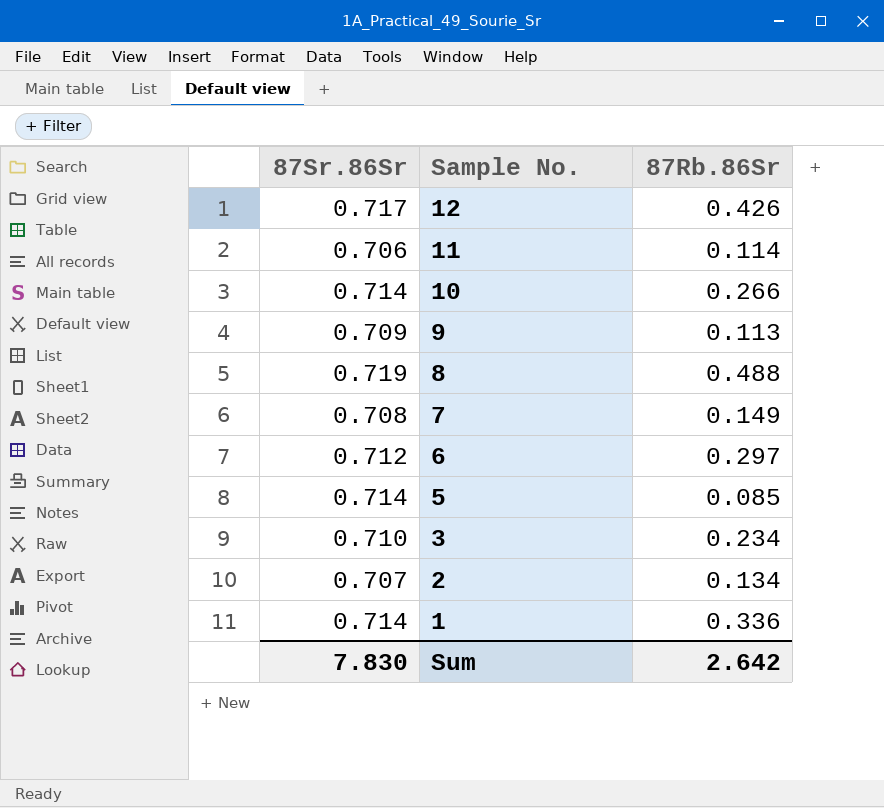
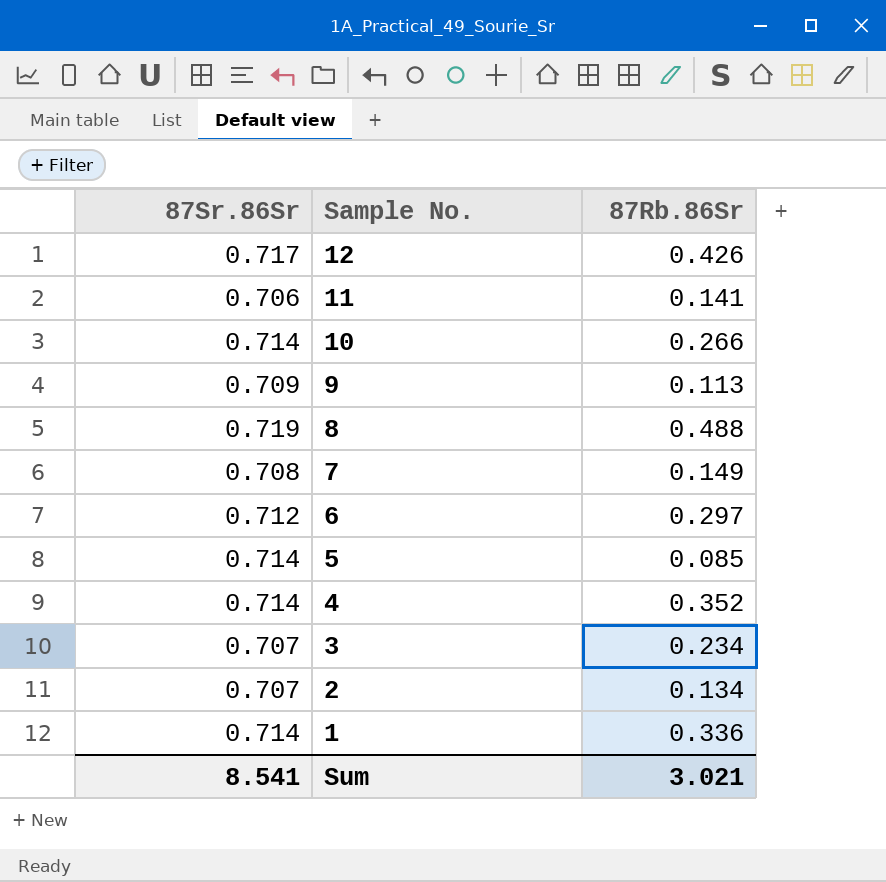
11 | 87Rb.86Sr: 0.114 -> 0.141
row 4: none -> 0.714 | 0.352
3 | 87Sr.86Sr: 0.710 -> 0.707
Sum | 87Sr.86Sr: 7.830 -> 8.541
Sum | 87Rb.86Sr: 2.642 -> 3.021

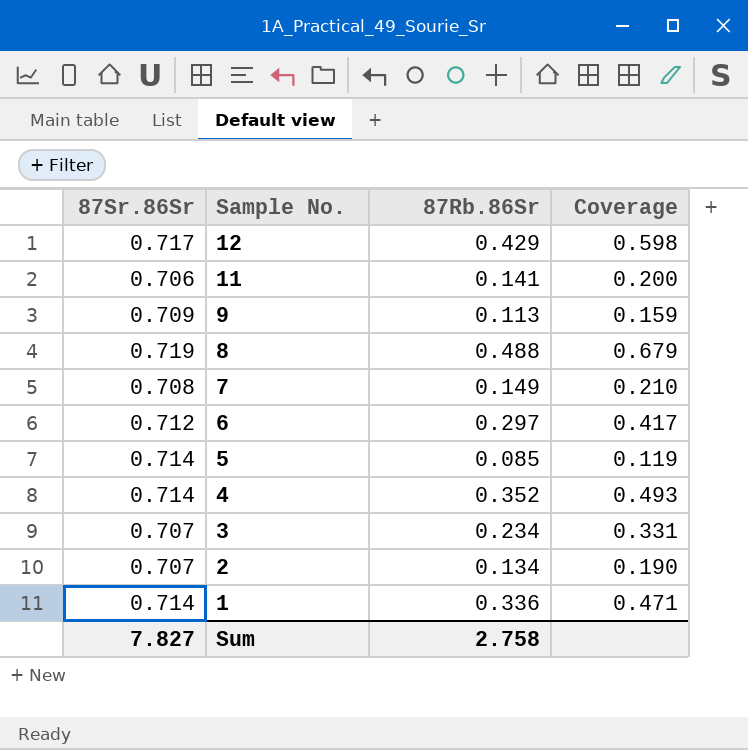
column Coverage | formula: none -> [87Rb.86Sr] / [87Sr.86Sr]
row 10: 0.714 | 0.266 -> none
12 | 87Rb.86Sr: 0.426 -> 0.429
Sum | 87Sr.86Sr: 8.541 -> 7.827
Sum | 87Rb.86Sr: 3.021 -> 2.758

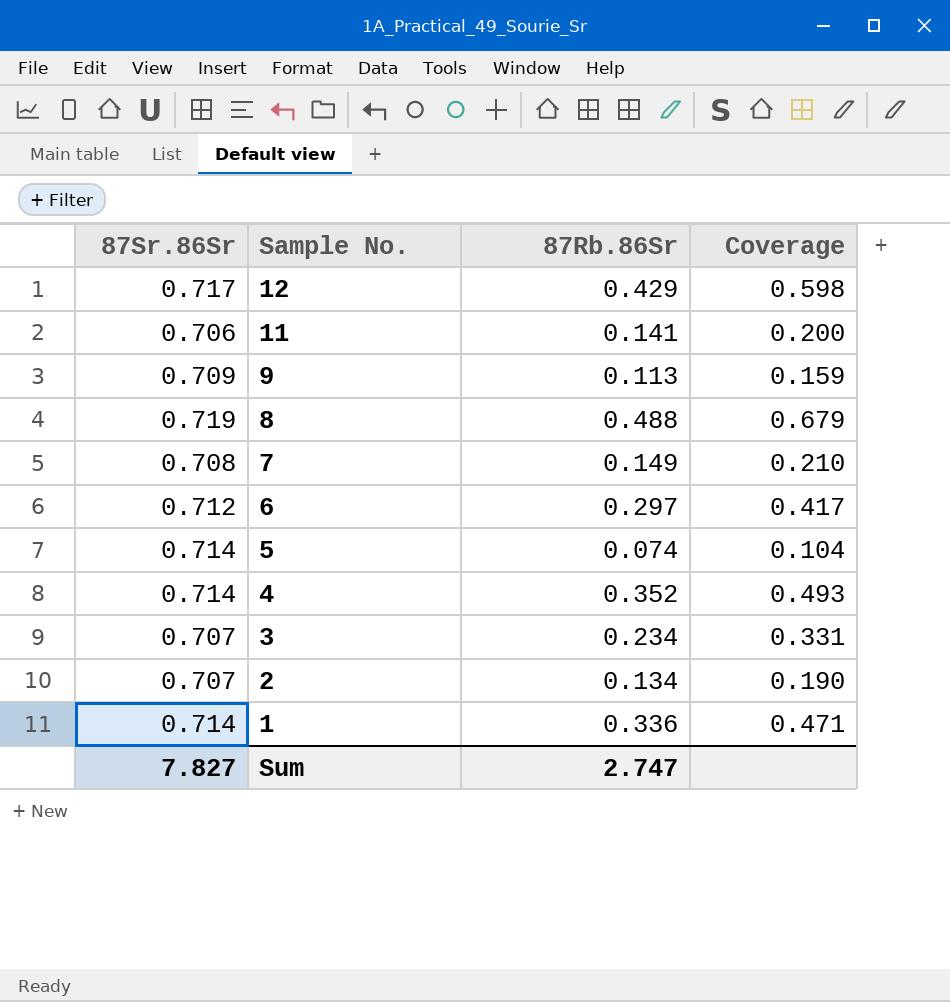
5 | 87Rb.86Sr: 0.085 -> 0.074
5 | Coverage: 0.119 -> 0.104
Sum | 87Rb.86Sr: 2.758 -> 2.747

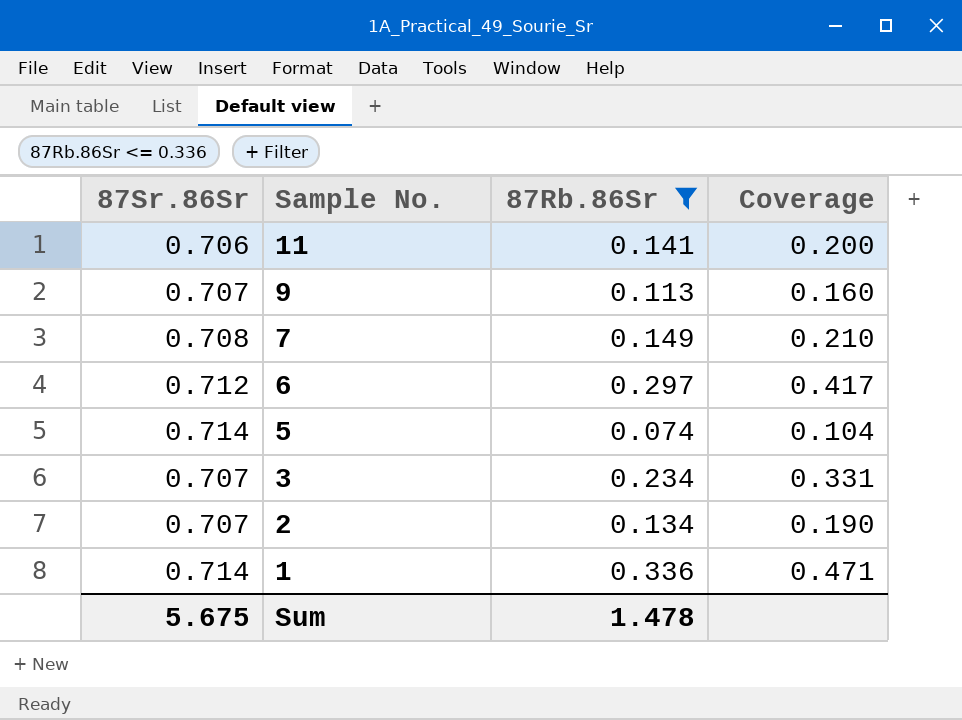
filter: none -> 87Rb.86Sr <= 0.336
9 | 87Sr.86Sr: 0.709 -> 0.707
9 | Coverage: 0.159 -> 0.160
Sum | 87Sr.86Sr: 7.827 -> 5.675
Sum | 87Rb.86Sr: 2.747 -> 1.478

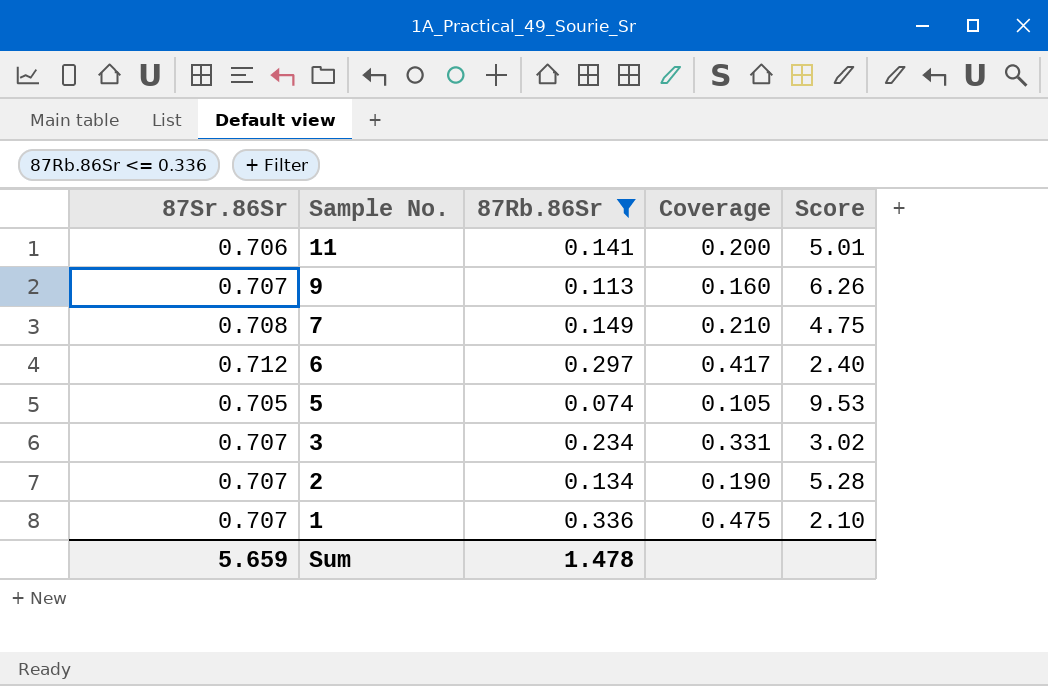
column Score | formula: none -> [87Sr.86Sr] / [87Rb.86Sr]
5 | 87Sr.86Sr: 0.714 -> 0.705
5 | Coverage: 0.104 -> 0.105
1 | 87Sr.86Sr: 0.714 -> 0.707
1 | Coverage: 0.471 -> 0.475
Sum | 87Sr.86Sr: 5.675 -> 5.659

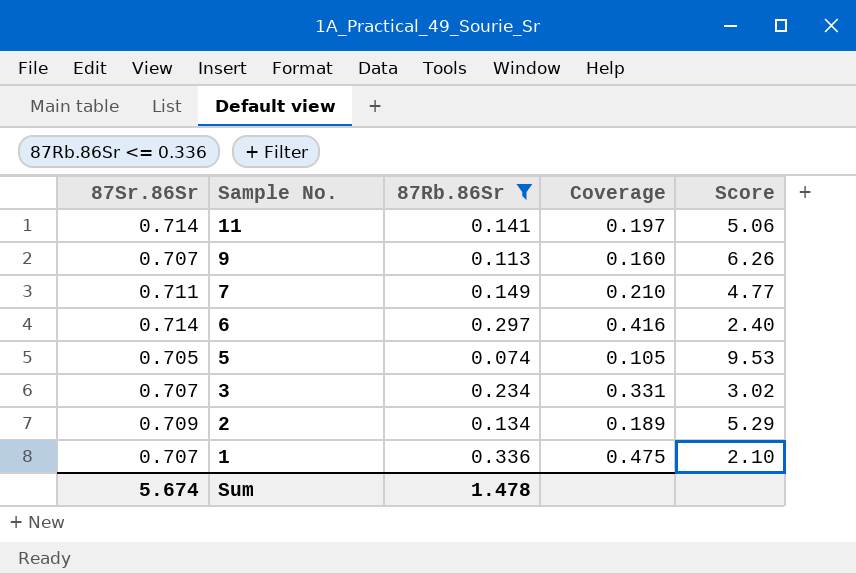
11 | 87Sr.86Sr: 0.706 -> 0.714
11 | Coverage: 0.200 -> 0.197
11 | Score: 5.01 -> 5.06
7 | 87Sr.86Sr: 0.708 -> 0.711
7 | Score: 4.75 -> 4.77
6 | 87Sr.86Sr: 0.712 -> 0.714
6 | Coverage: 0.417 -> 0.416
2 | 87Sr.86Sr: 0.707 -> 0.709
2 | Coverage: 0.190 -> 0.189
2 | Score: 5.28 -> 5.29
Sum | 87Sr.86Sr: 5.659 -> 5.674

